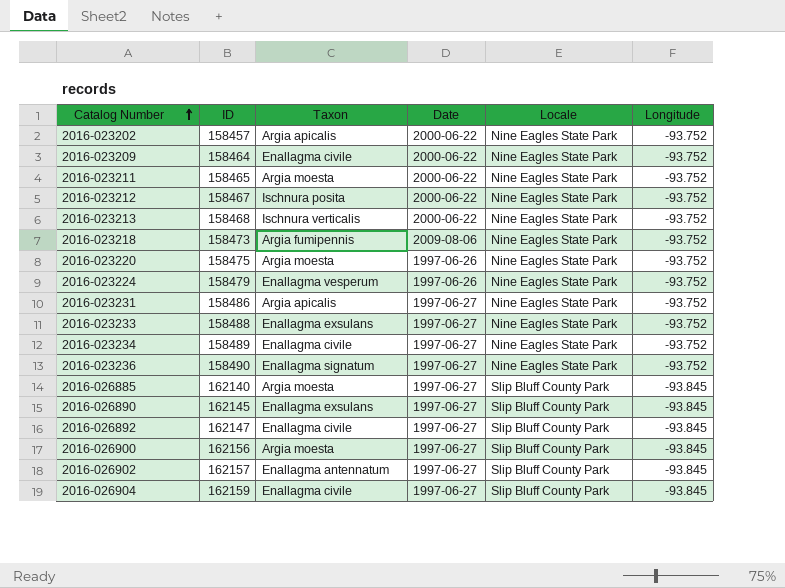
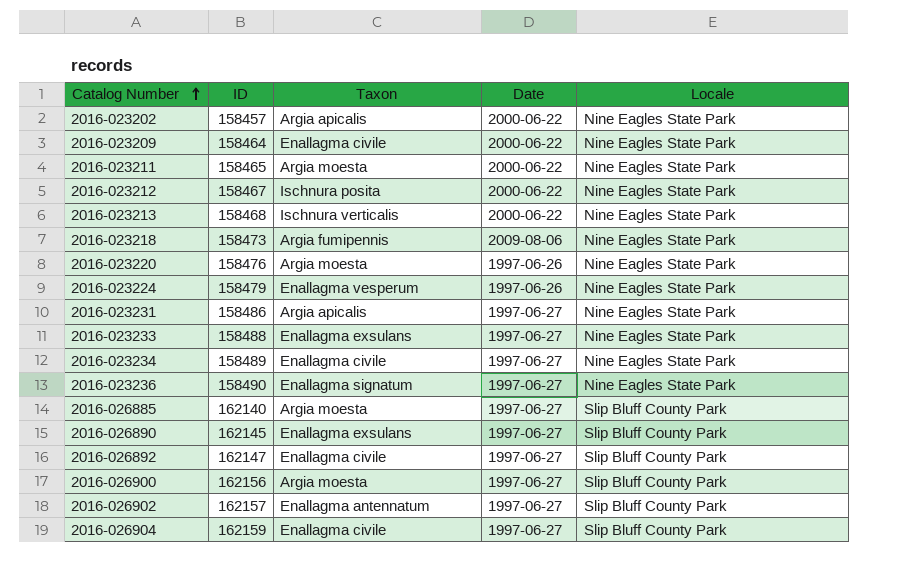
column Longitude | position: 6 -> none
2016-023220 | ID: 158475 -> 158476

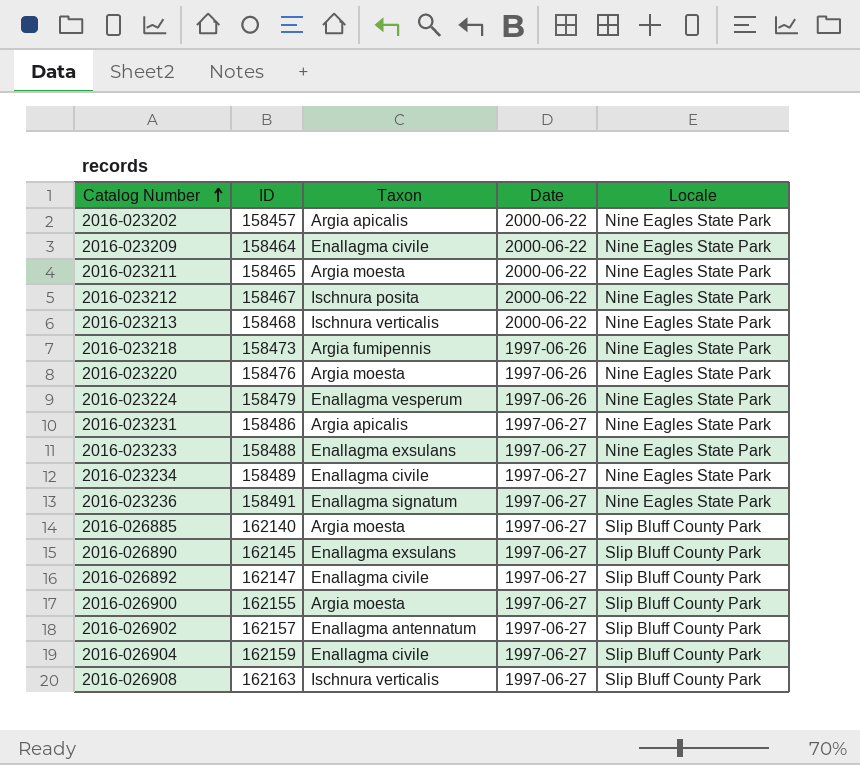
2016-023218 | Date: 2009-08-06 -> 1997-06-26
2016-023236 | ID: 158490 -> 158491
2016-026900 | ID: 162156 -> 162155
row 2016-026908: none -> 162163 | Ischnura verticalis | 1997-06-27 | Slip Bluff County Park

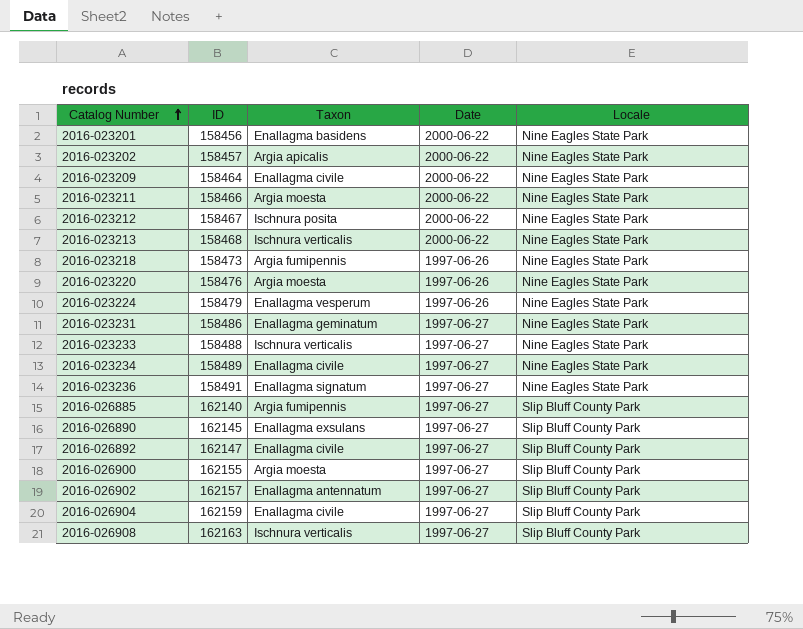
row 2016-023201: none -> 158456 | Enallagma basidens | 2000-06-22 | Nine Eagles State Park
2016-023211 | ID: 158465 -> 158466
2016-023231 | Taxon: Argia apicalis -> Enallagma geminatum
2016-023233 | Taxon: Enallagma exsulans -> Ischnura verticalis
2016-026885 | Taxon: Argia moesta -> Argia fumipennis

